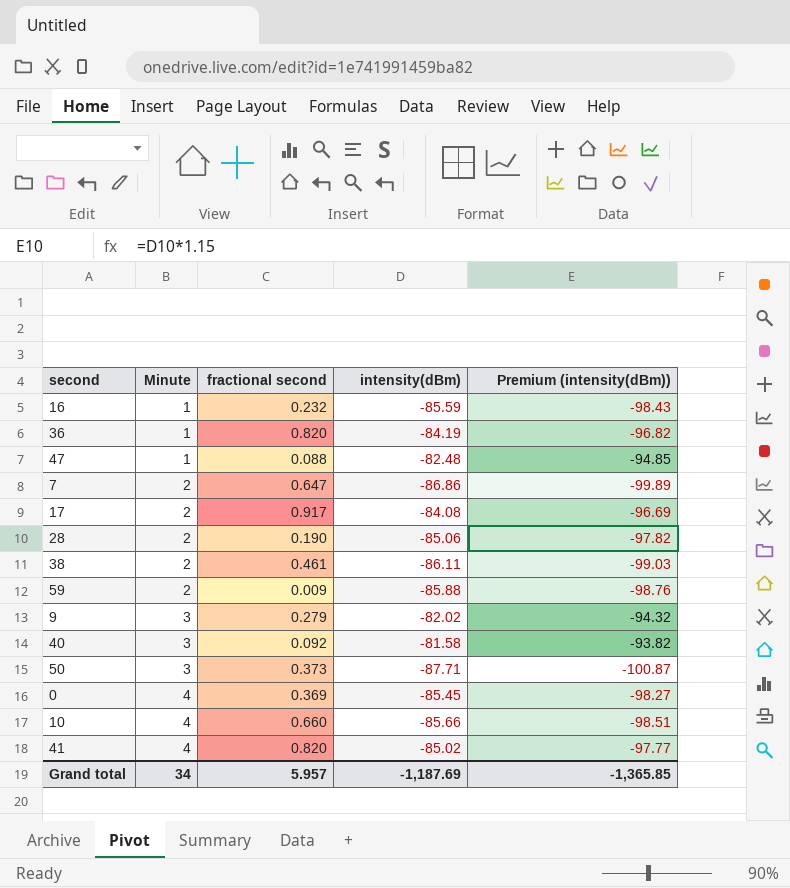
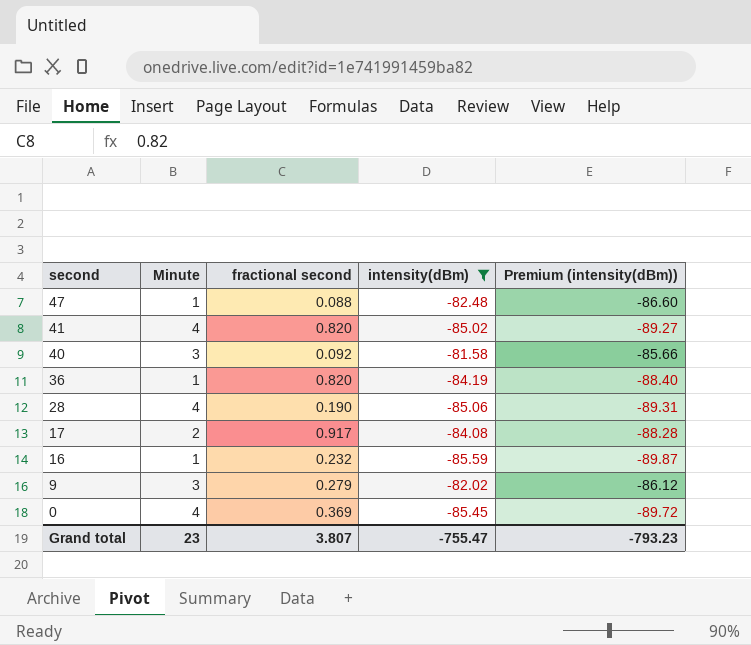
filter: none -> intensity(dBm) >= -85.59
row order: Minute ascending -> second descending
column Premium (intensity(dBm)) | formula: [intensity(dBm)] * 1.15 -> [intensity(dBm)] * 1.05
28 | Minute: 2 -> 4
Grand total | Minute: 34 -> 23
Grand total | fractional second: 5.957 -> 3.807
Grand total | intensity(dBm): -1,187.69 -> -755.47
Grand total | Premium (intensity(dBm)): -1,365.85 -> -793.23

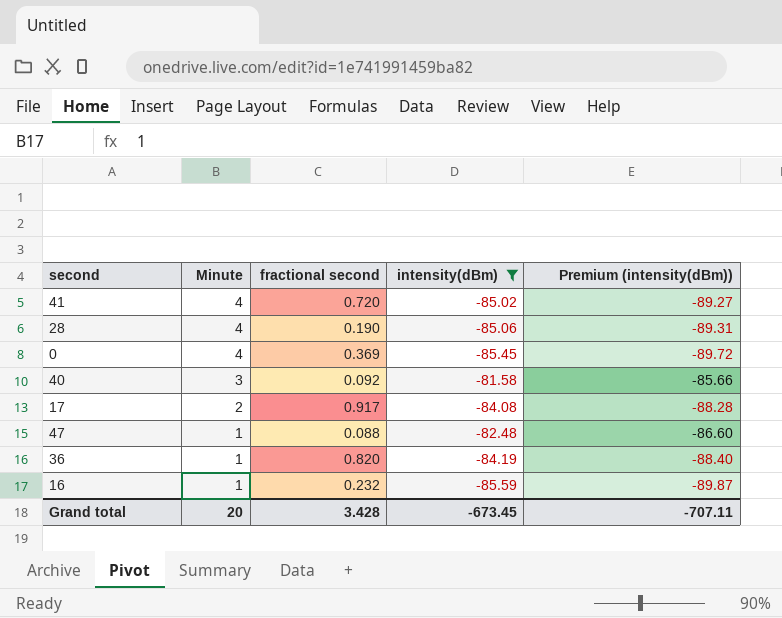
row order: second descending -> Minute descending
row 9: 3 | 0.279 | -82.02 | -86.12 -> none
41 | fractional second: 0.820 -> 0.720
Grand total | Minute: 23 -> 20
Grand total | fractional second: 3.807 -> 3.428
Grand total | intensity(dBm): -755.47 -> -673.45
Grand total | Premium (intensity(dBm)): -793.23 -> -707.11

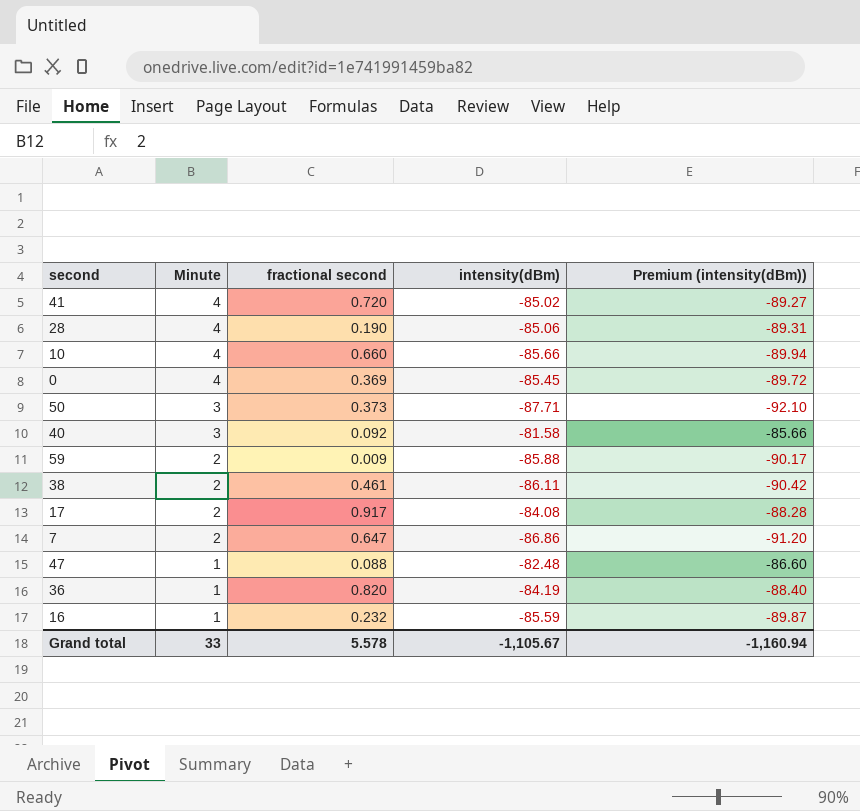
filter: intensity(dBm) >= -85.59 -> none
Grand total | Minute: 20 -> 33
Grand total | fractional second: 3.428 -> 5.578
Grand total | intensity(dBm): -673.45 -> -1,105.67
Grand total | Premium (intensity(dBm)): -707.11 -> -1,160.94

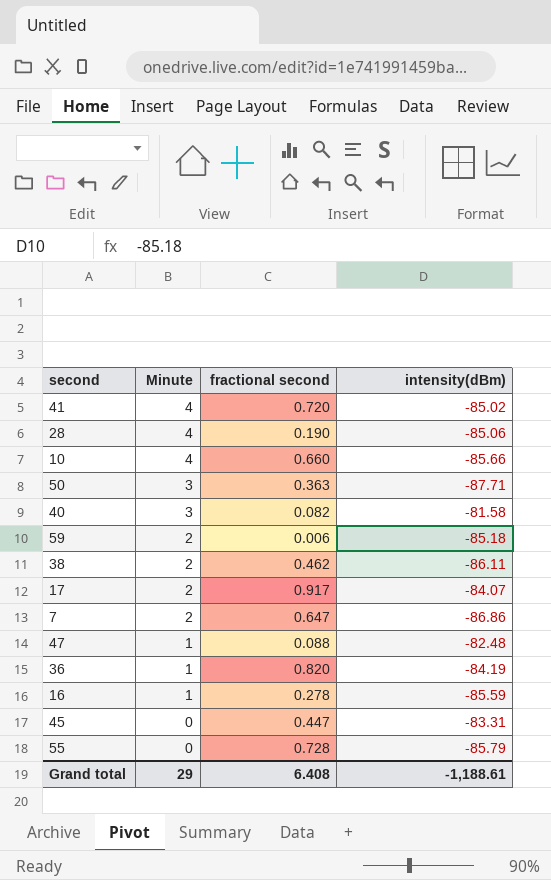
column Premium (intensity(dBm)) | formula: [intensity(dBm)] * 1.05 -> none
row 0: 4 | 0.369 | -85.45 | -89.72 -> none
50 | fractional second: 0.373 -> 0.363
40 | fractional second: 0.092 -> 0.082
59 | fractional second: 0.009 -> 0.006
59 | intensity(dBm): -85.88 -> -85.18
38 | fractional second: 0.461 -> 0.462
17 | intensity(dBm): -84.08 -> -84.07
16 | fractional second: 0.232 -> 0.278
row 45: none -> 0 | 0.447 | -83.31
row 55: none -> 0 | 0.728 | -85.79
Grand total | Minute: 33 -> 29
Grand total | fractional second: 5.578 -> 6.408
Grand total | intensity(dBm): -1,105.67 -> -1,188.61

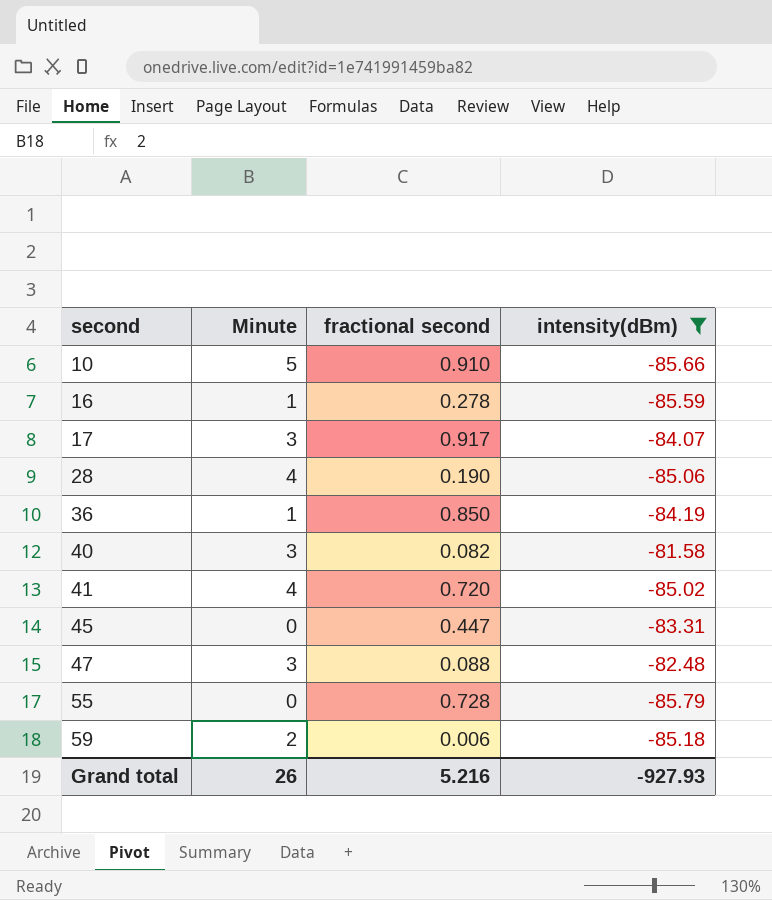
filter: none -> intensity(dBm) >= -85.79
row order: Minute descending -> second ascending
10 | Minute: 4 -> 5
10 | fractional second: 0.660 -> 0.910
17 | Minute: 2 -> 3
36 | fractional second: 0.820 -> 0.850
47 | Minute: 1 -> 3
Grand total | Minute: 29 -> 26
Grand total | fractional second: 6.408 -> 5.216
Grand total | intensity(dBm): -1,188.61 -> -927.93

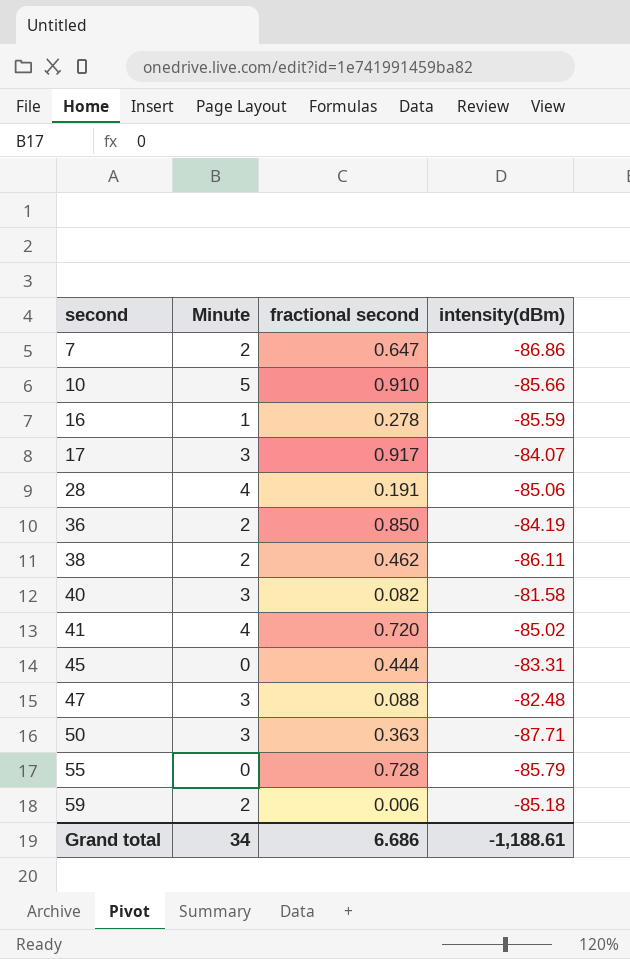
filter: intensity(dBm) >= -85.79 -> none
28 | fractional second: 0.190 -> 0.191
36 | Minute: 1 -> 2
45 | fractional second: 0.447 -> 0.444
Grand total | Minute: 26 -> 34
Grand total | fractional second: 5.216 -> 6.686
Grand total | intensity(dBm): -927.93 -> -1,188.61

